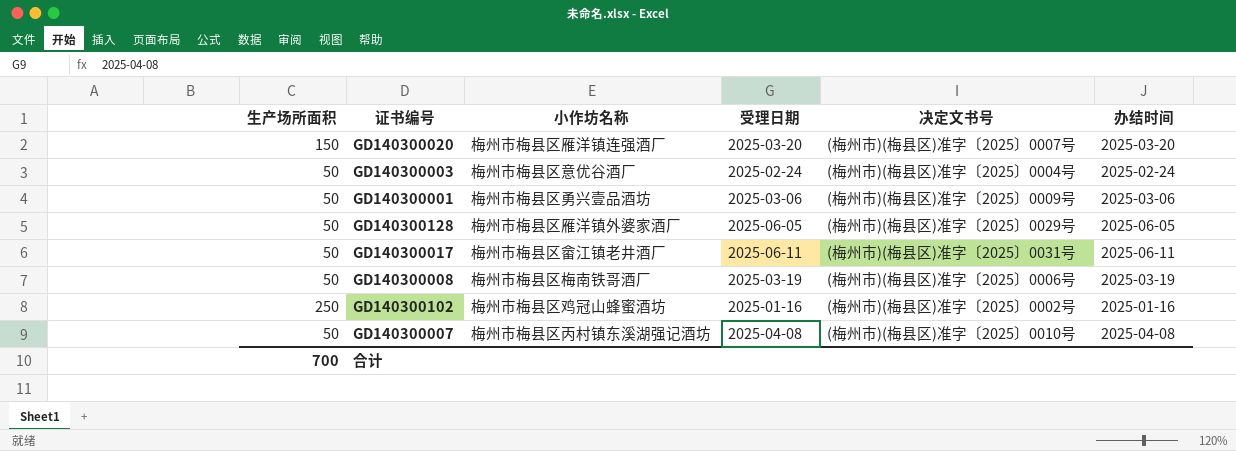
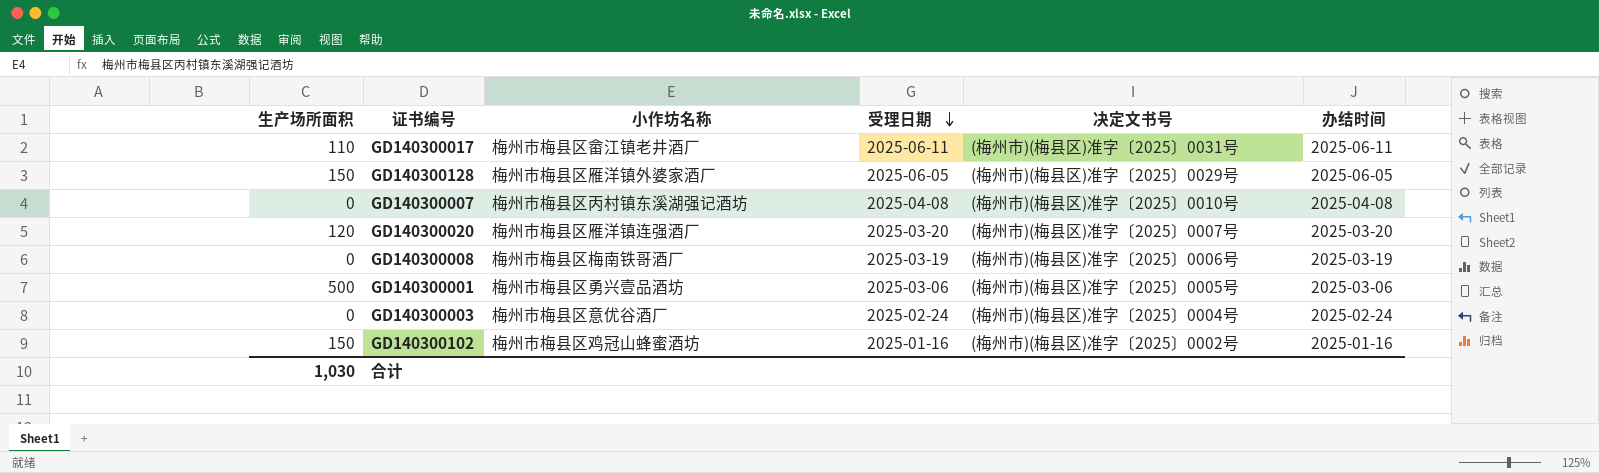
row order: none -> 受理日期 descending
GD140300017 | 生产场所面积: 50 -> 110
GD140300128 | 生产场所面积: 50 -> 150
GD140300007 | 生产场所面积: 50 -> 0
GD140300020 | 生产场所面积: 150 -> 120
GD140300008 | 生产场所面积: 50 -> 0
GD140300001 | 生产场所面积: 50 -> 500
GD140300001 | 决定文书号: (梅州市)(梅县区)准字〔2025〕0009号 -> (梅州市)(梅县区)准字〔2025〕0005号
GD140300003 | 生产场所面积: 50 -> 0
GD140300102 | 生产场所面积: 250 -> 150
合计 | 生产场所面积: 700 -> 1,030

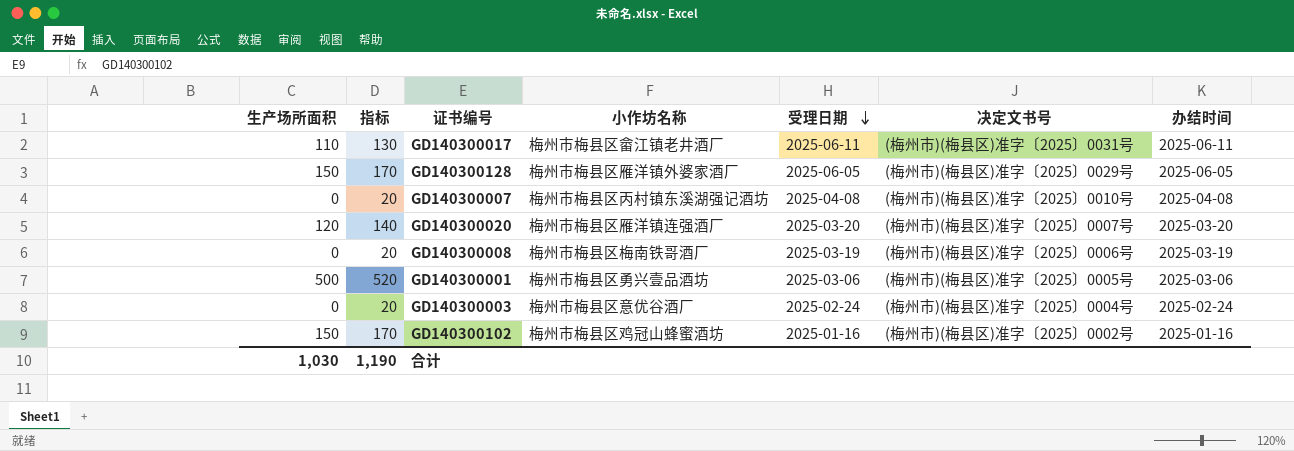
column 指标 | formula: none -> [生产场所面积] + 20

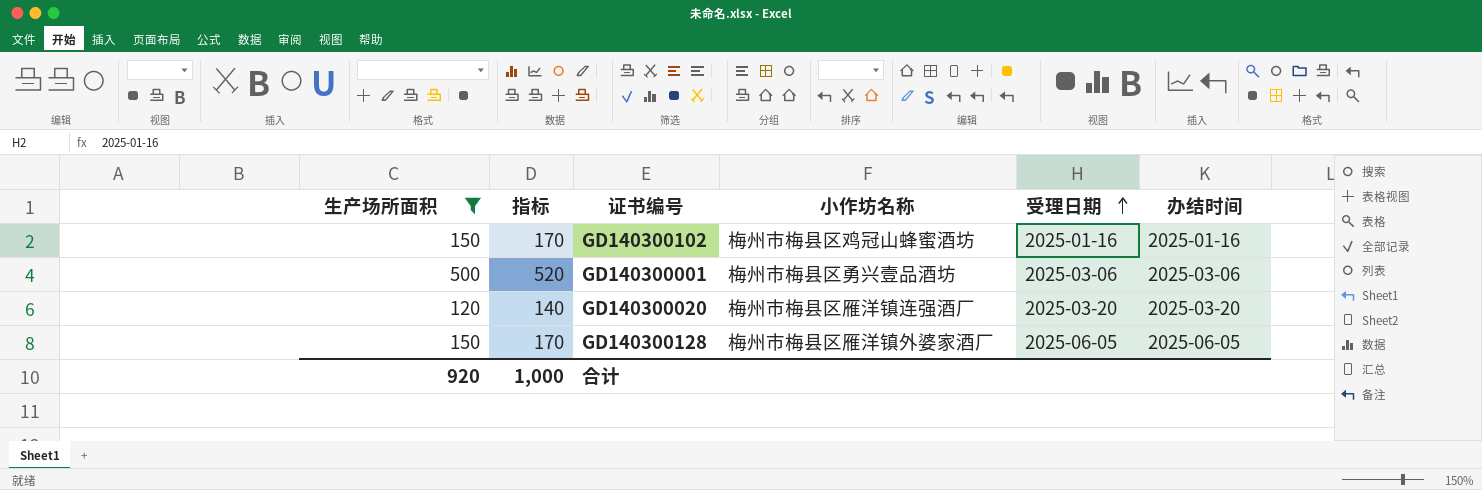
filter: none -> 生产场所面积 >= 120
row order: 受理日期 descending -> 受理日期 ascending
column 决定文书号 | position: 6 -> none
合计 | 生产场所面积: 1,030 -> 920
合计 | 指标: 1,190 -> 1,000

